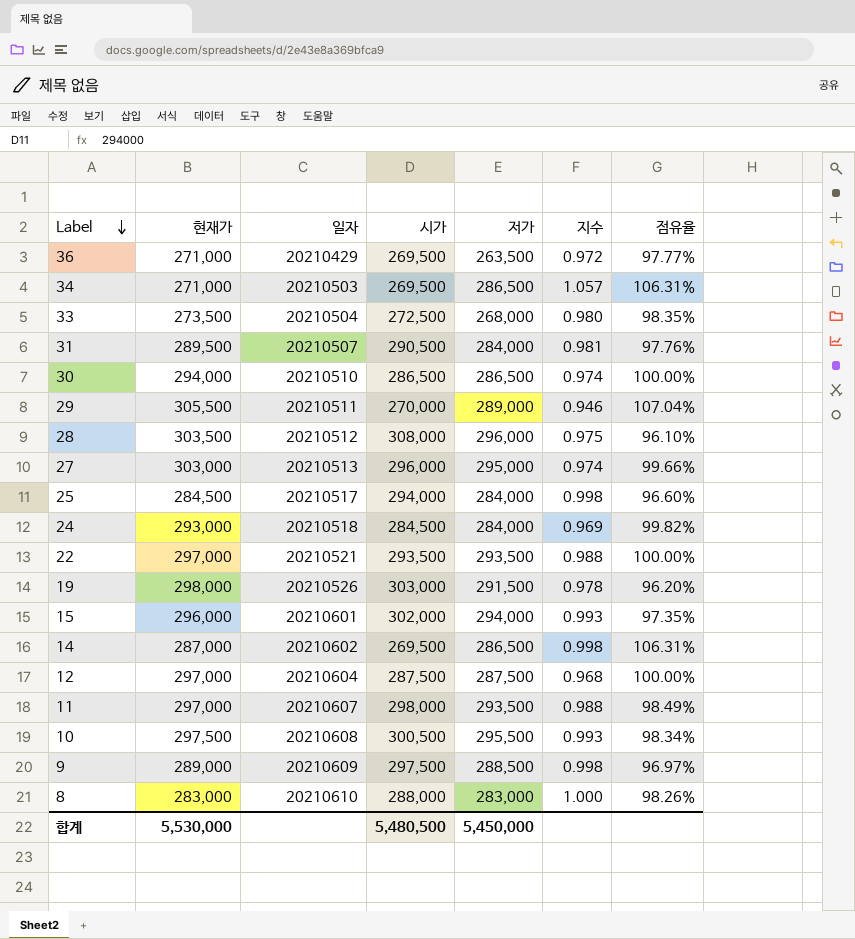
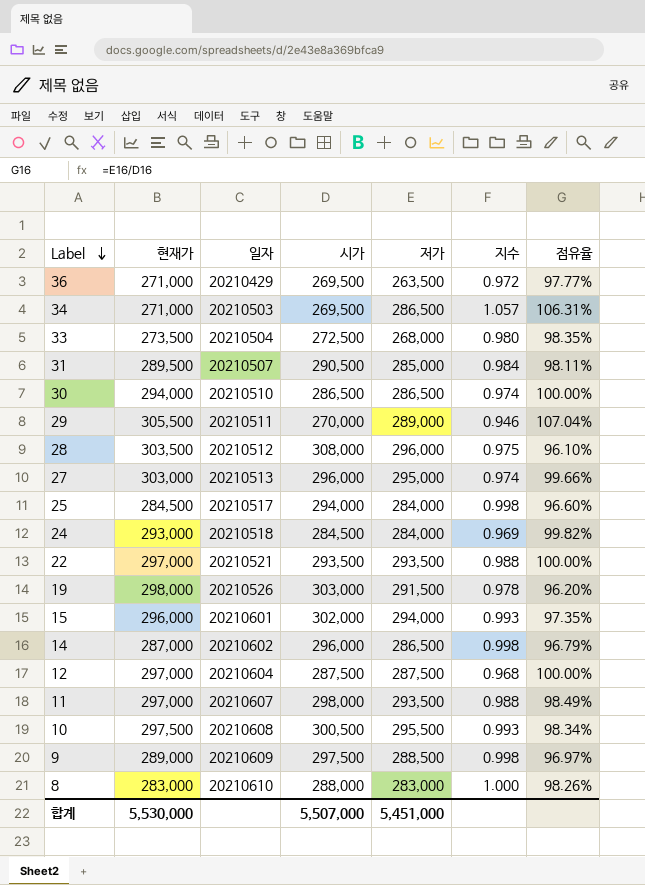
31 | 저가: 284,000 -> 285,000
31 | 지수: 0.981 -> 0.984
31 | 점유율: 97.76% -> 98.11%
14 | 시가: 269,500 -> 296,000
14 | 점유율: 106.31% -> 96.79%
합계 | 시가: 5,480,500 -> 5,507,000
합계 | 저가: 5,450,000 -> 5,451,000

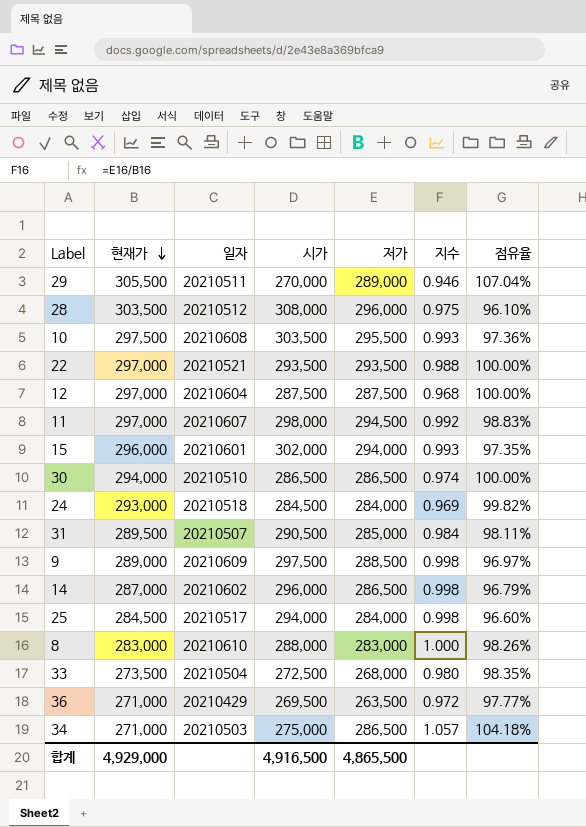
row order: Label descending -> 현재가 descending
row 27: 303,000 | 20210513 | 296,000 | 295,000 | 0.974 | 99.66% -> none
row 19: 298,000 | 20210526 | 303,000 | 291,500 | 0.978 | 96.20% -> none
10 | 시가: 300,500 -> 303,500
10 | 점유율: 98.34% -> 97.36%
11 | 저가: 293,500 -> 294,500
11 | 지수: 0.988 -> 0.992
11 | 점유율: 98.49% -> 98.83%
34 | 시가: 269,500 -> 275,000
34 | 점유율: 106.31% -> 104.18%
합계 | 현재가: 5,530,000 -> 4,929,000
합계 | 시가: 5,507,000 -> 4,916,500
합계 | 저가: 5,451,000 -> 4,865,500

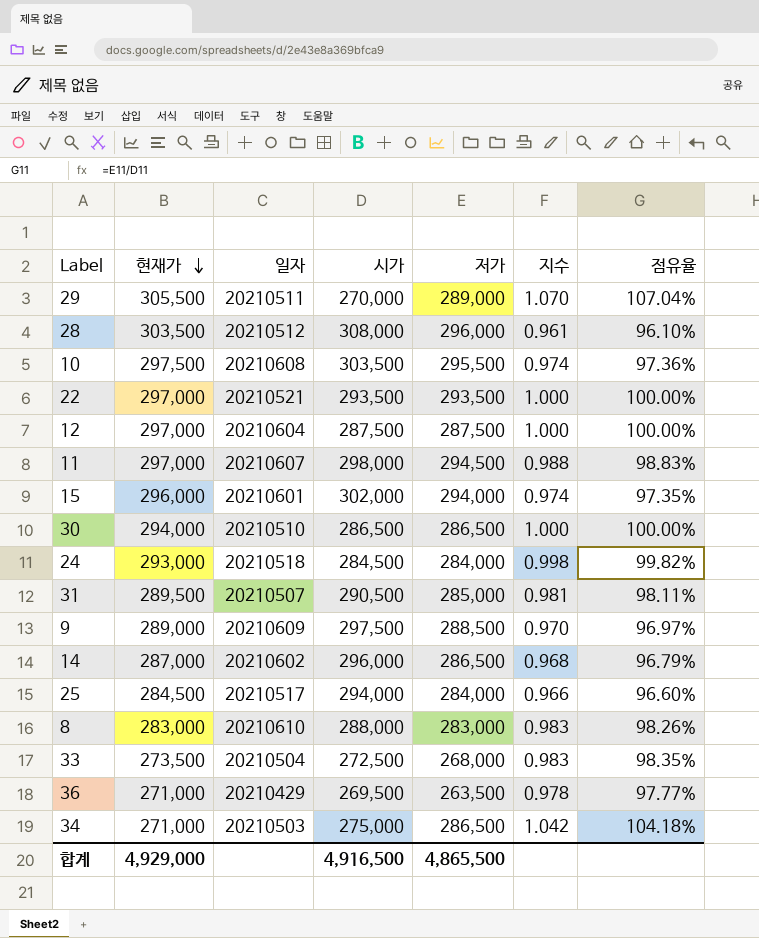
column 지수 | formula: [저가] / [현재가] -> [저가] / [시가]

